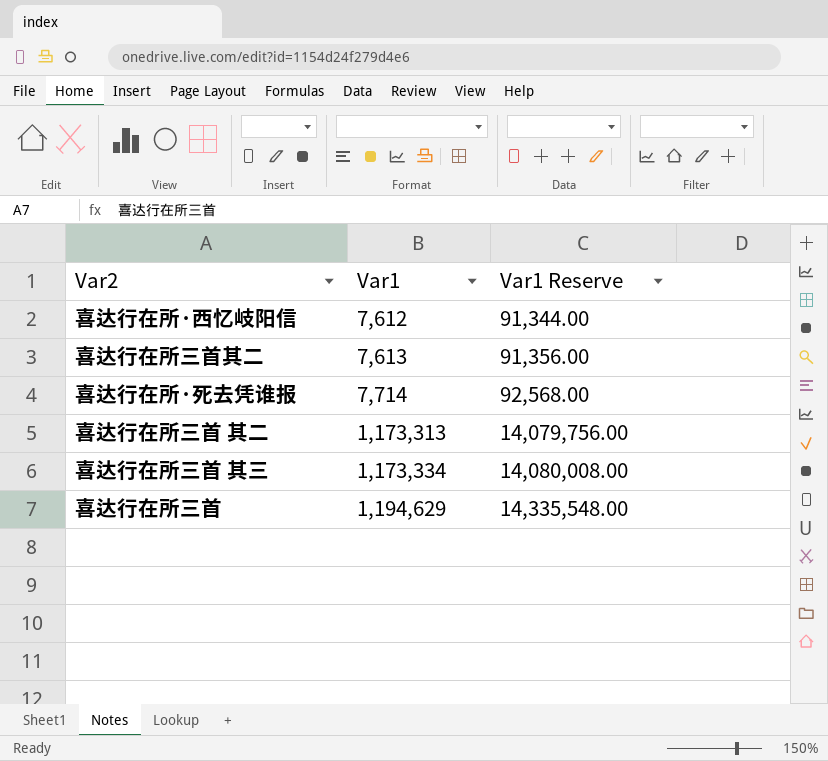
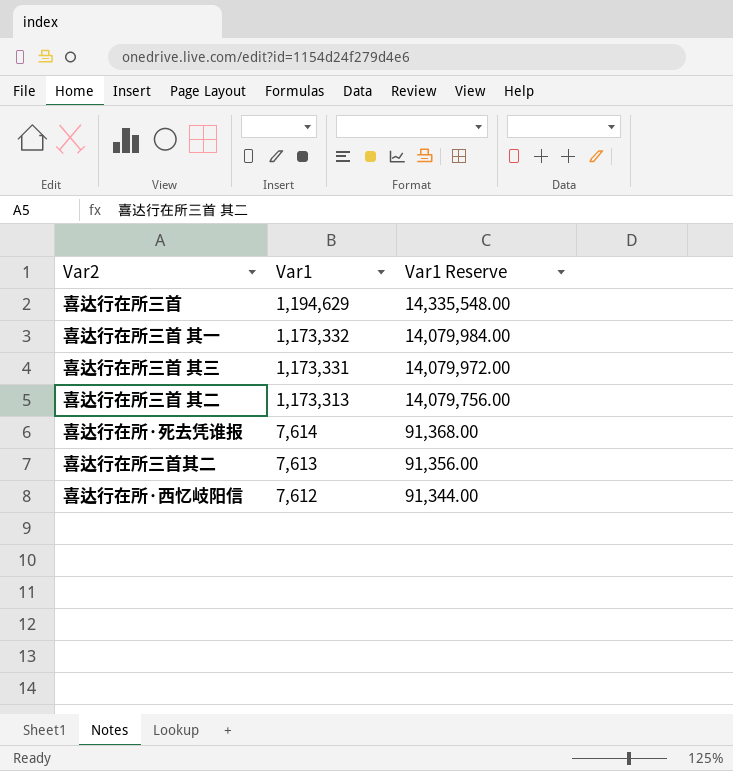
row order: Var1 ascending -> Var1 descending
row 喜达行在所三首 其一: none -> 1,173,332 | 14,079,984.00
喜达行在所三首 其三 | Var1: 1,173,334 -> 1,173,331
喜达行在所三首 其三 | Var1 Reserve: 14,080,008.00 -> 14,079,972.00
喜达行在所·死去凭谁报 | Var1: 7,714 -> 7,614
喜达行在所·死去凭谁报 | Var1 Reserve: 92,568.00 -> 91,368.00

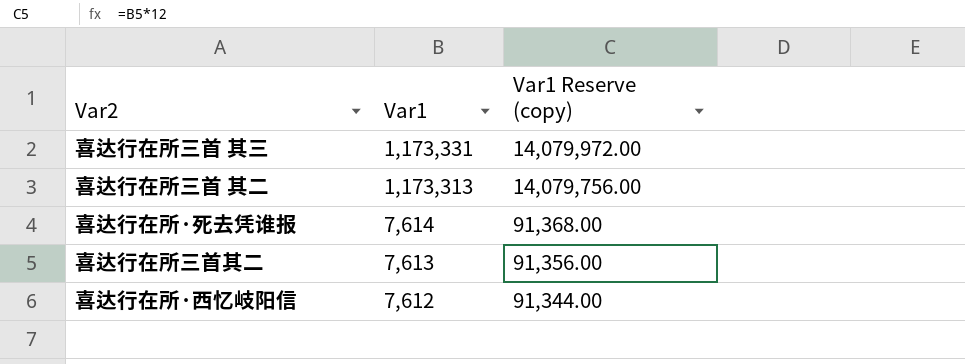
column name: Var1 Reserve -> Var1 Reserve (copy)
row 喜达行在所三首: 1,194,629 | 14,335,548.00 -> none
row 喜达行在所三首 其一: 1,173,332 | 14,079,984.00 -> none

